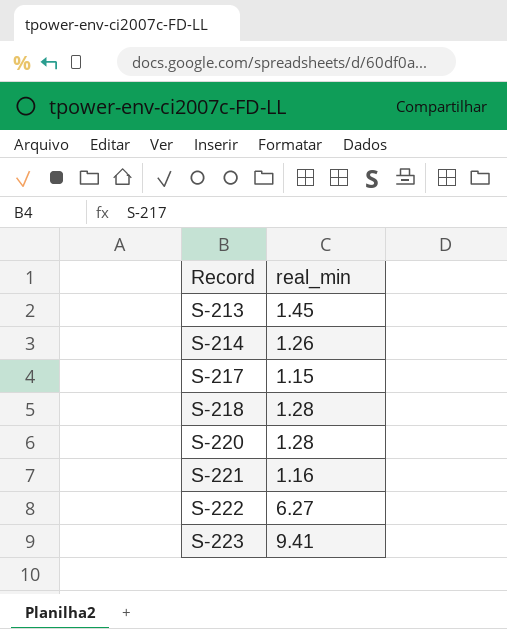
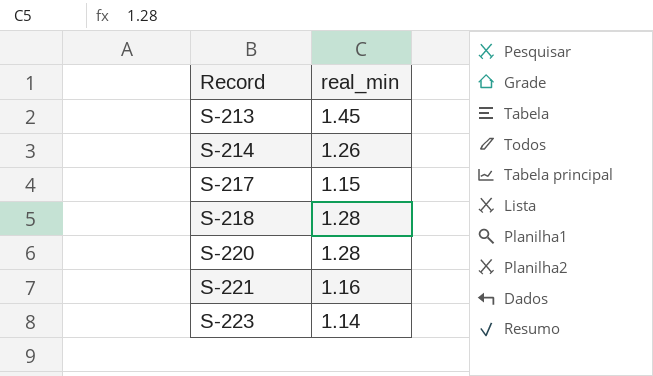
row S-222: 6.27 -> none
S-223 | real_min: 9.41 -> 1.14

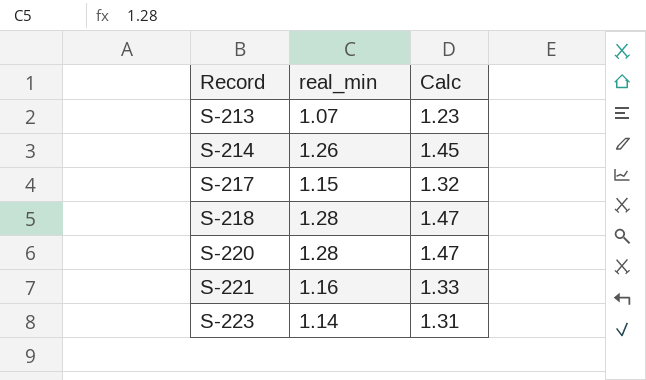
column Calc | formula: none -> [real_min] * 1.15
S-213 | real_min: 1.45 -> 1.07

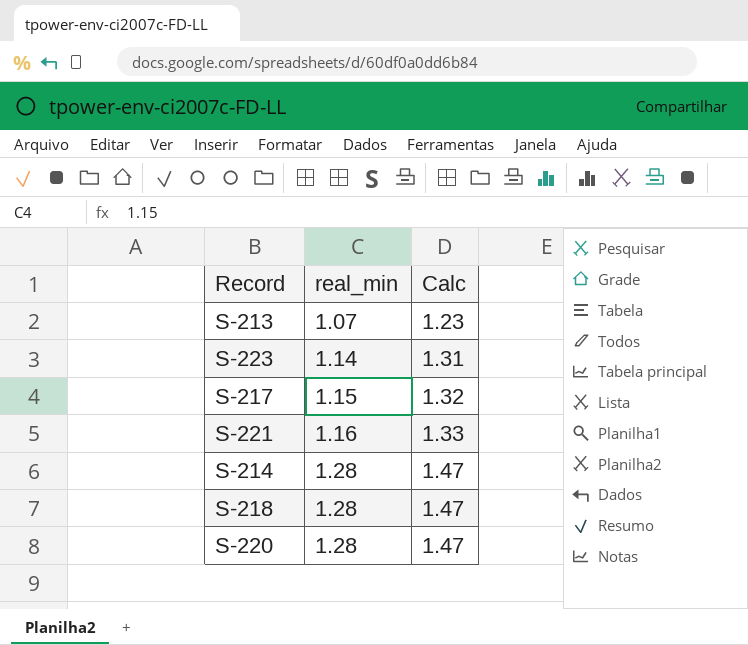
row order: Record ascending -> real_min ascending
S-214 | real_min: 1.26 -> 1.28
S-214 | Calc: 1.45 -> 1.47

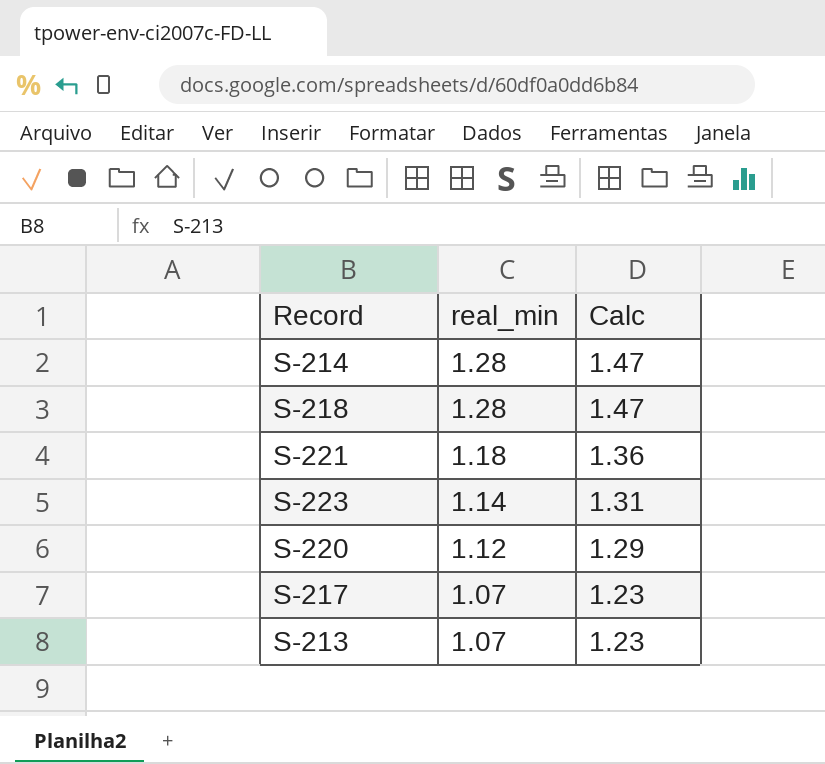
row order: real_min ascending -> real_min descending
S-221 | real_min: 1.16 -> 1.18
S-221 | Calc: 1.33 -> 1.36
S-220 | real_min: 1.28 -> 1.12
S-220 | Calc: 1.47 -> 1.29
S-217 | real_min: 1.15 -> 1.07
S-217 | Calc: 1.32 -> 1.23

